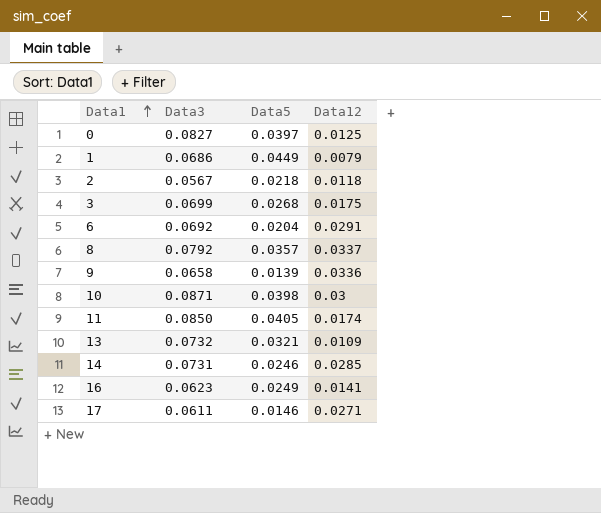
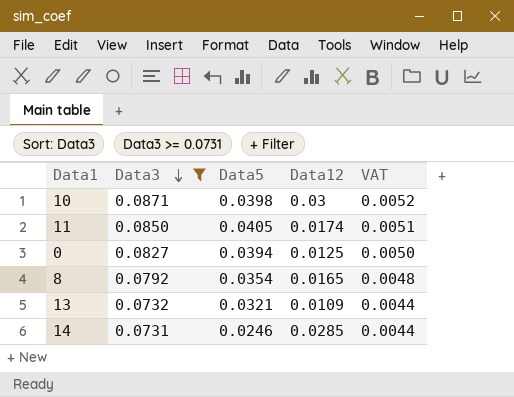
filter: none -> Data3 >= 0.0731
row order: Data1 ascending -> Data3 descending
column VAT | formula: none -> [Data3] * 0.06
0 | Data5: 0.0397 -> 0.0394
8 | Data5: 0.0357 -> 0.0354
8 | Data12: 0.0337 -> 0.0165

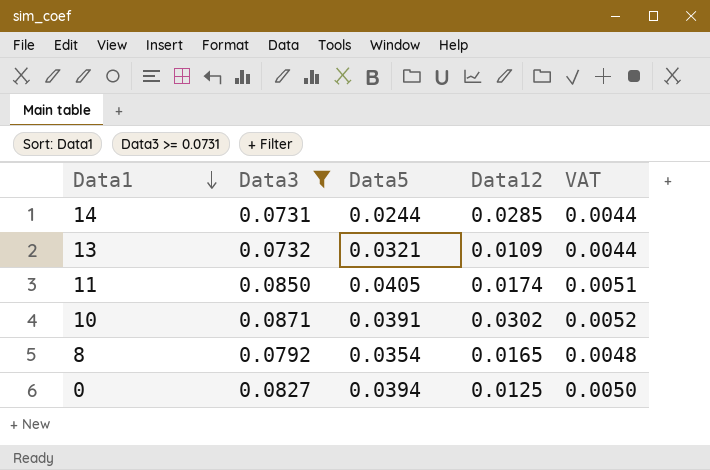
row order: Data3 descending -> Data1 descending
14 | Data5: 0.0246 -> 0.0244
10 | Data5: 0.0398 -> 0.0391
10 | Data12: 0.03 -> 0.0302

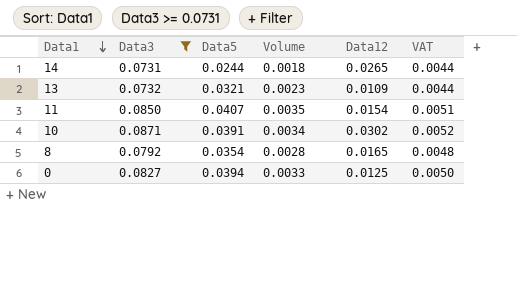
column Volume | formula: none -> [Data3] * [Data5]
14 | Data12: 0.0285 -> 0.0265
11 | Data5: 0.0405 -> 0.0407
11 | Data12: 0.0174 -> 0.0154

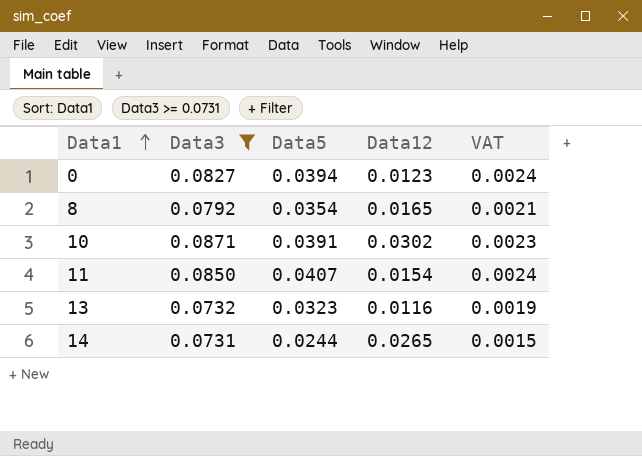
row order: Data1 descending -> Data1 ascending
column Volume | formula: [Data3] * [Data5] -> none
column VAT | formula: [Data3] * 0.06 -> [Data5] * 0.06
0 | Data12: 0.0125 -> 0.0123
13 | Data5: 0.0321 -> 0.0323
13 | Data12: 0.0109 -> 0.0116

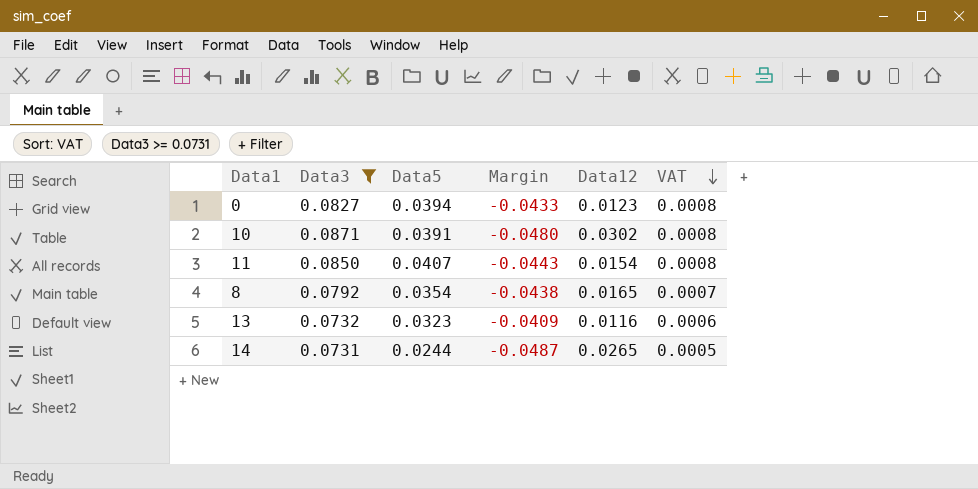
row order: Data1 ascending -> VAT descending
column Margin | formula: none -> [Data5] - [Data3]
column VAT | formula: [Data5] * 0.06 -> [Data5] * 0.02

